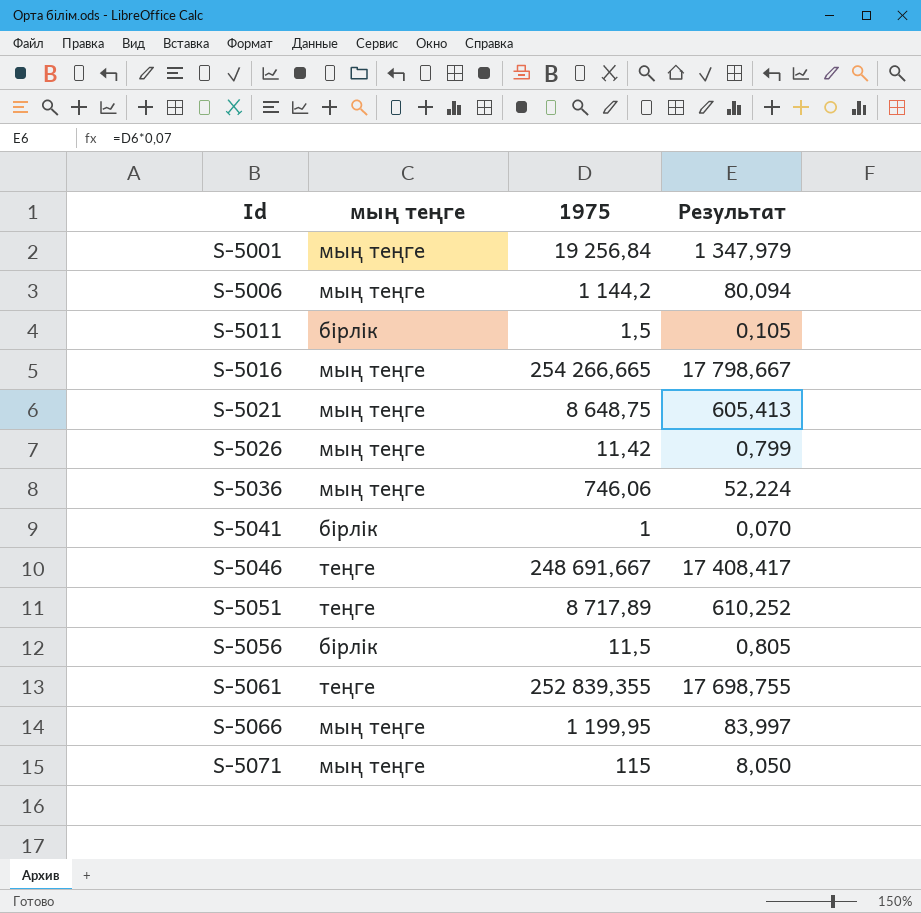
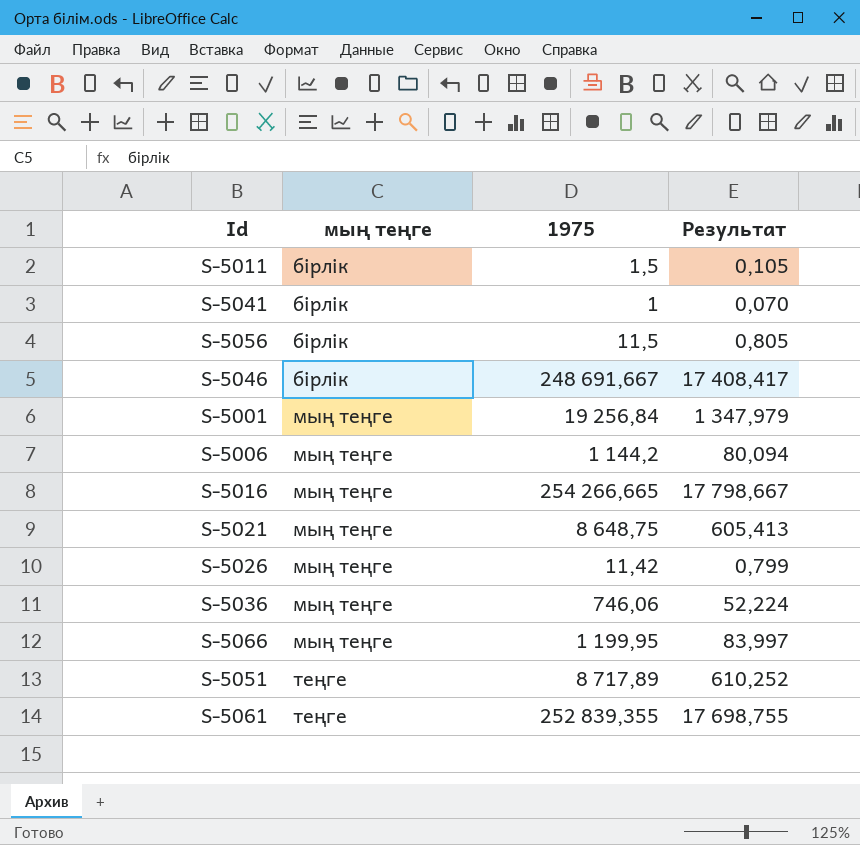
row order: Id ascending -> мың теңге ascending
row S-5071: мың теңге | 115 | 8,050 -> none
S-5046 | мың теңге: теңге -> бірлік

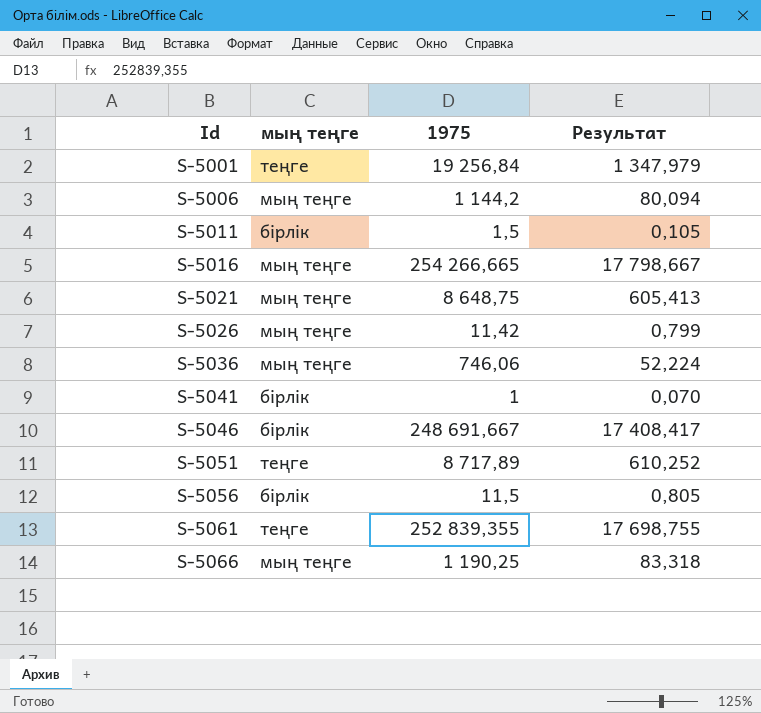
row order: мың теңге ascending -> Id ascending
S-5001 | мың теңге: мың теңге -> теңге
S-5066 | 1975: 1 199,95 -> 1 190,25
S-5066 | Результат: 83,997 -> 83,318

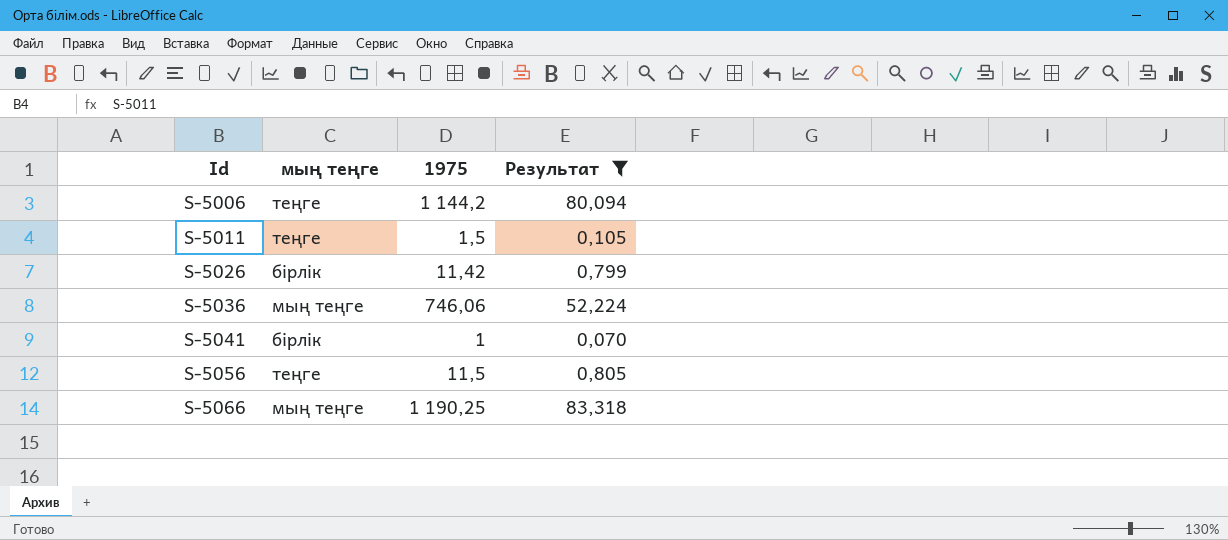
filter: none -> Результат <= 83,318
S-5006 | мың теңге: мың теңге -> теңге
S-5011 | мың теңге: бірлік -> теңге
S-5026 | мың теңге: мың теңге -> бірлік
S-5056 | мың теңге: бірлік -> теңге

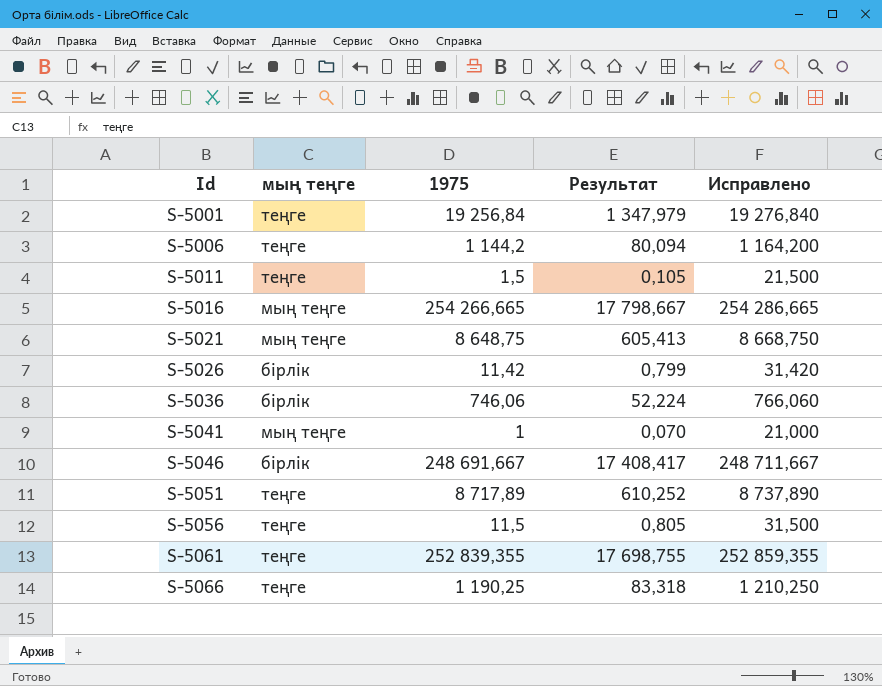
filter: Результат <= 83,318 -> none
column Исправлено | formula: none -> [1975] + 20
S-5036 | мың теңге: мың теңге -> бірлік
S-5041 | мың теңге: бірлік -> мың теңге
S-5066 | мың теңге: мың теңге -> теңге

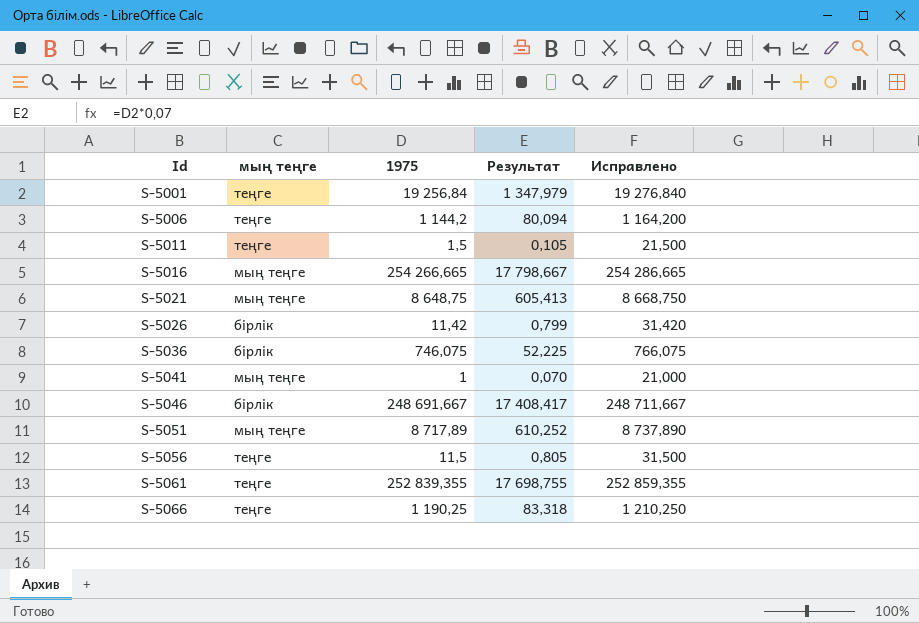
S-5036 | 1975: 746,06 -> 746,075
S-5036 | Результат: 52,224 -> 52,225
S-5036 | Исправлено: 766,060 -> 766,075
S-5051 | мың теңге: теңге -> мың теңге

